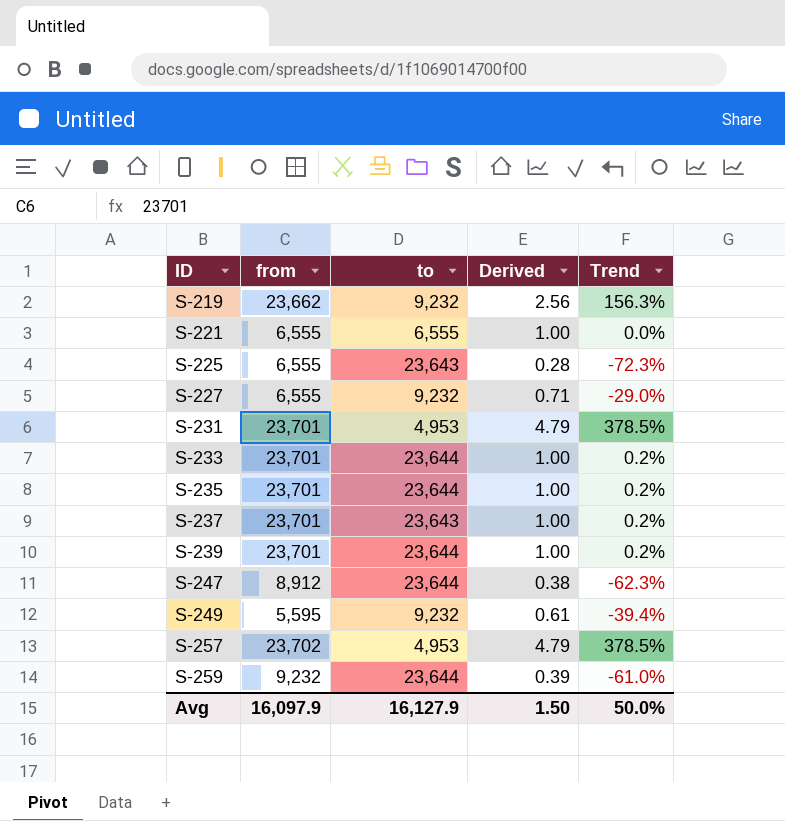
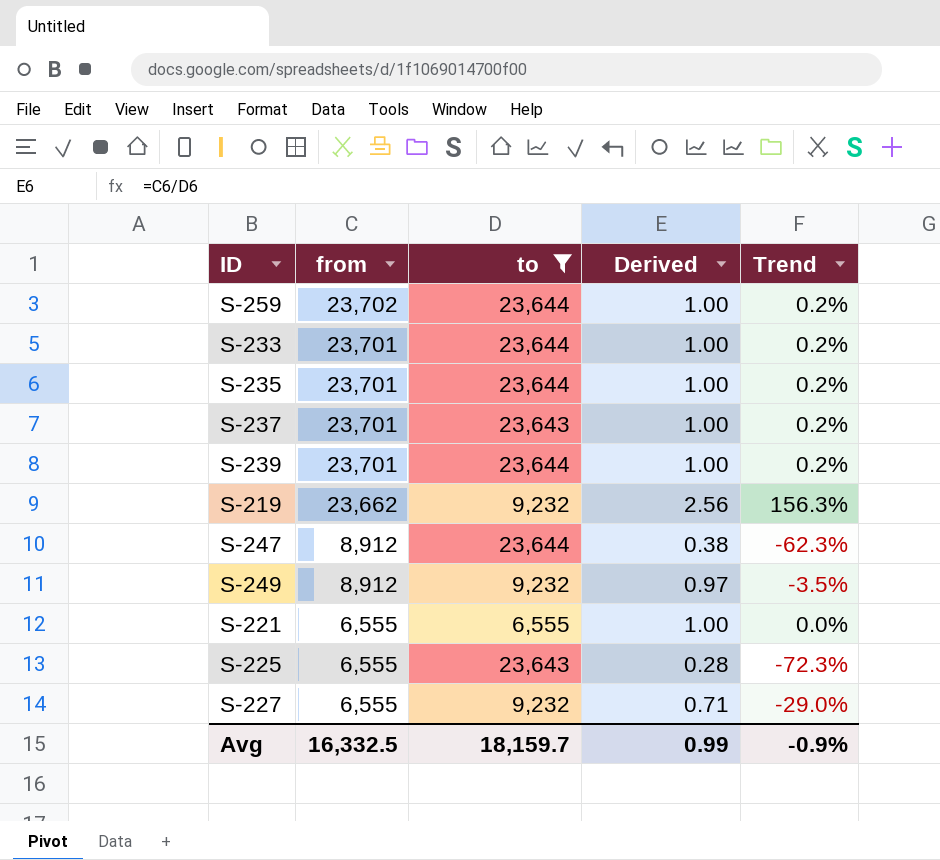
filter: none -> to != 4,953
row order: ID ascending -> from descending
S-259 | from: 9,232 -> 23,702
S-259 | Derived: 0.39 -> 1.00
S-259 | Trend: -61.0% -> 0.2%
S-249 | from: 5,595 -> 8,912
S-249 | Derived: 0.61 -> 0.97
S-249 | Trend: -39.4% -> -3.5%
Avg | from: 16,097.9 -> 16,332.5
Avg | to: 16,127.9 -> 18,159.7
Avg | Derived: 1.50 -> 0.99
Avg | Trend: 50.0% -> -0.9%

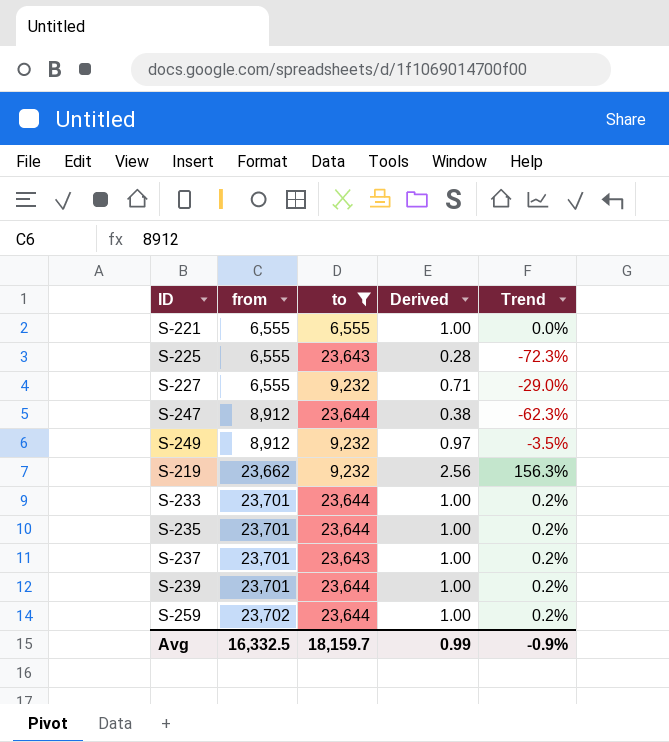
row order: from descending -> from ascending

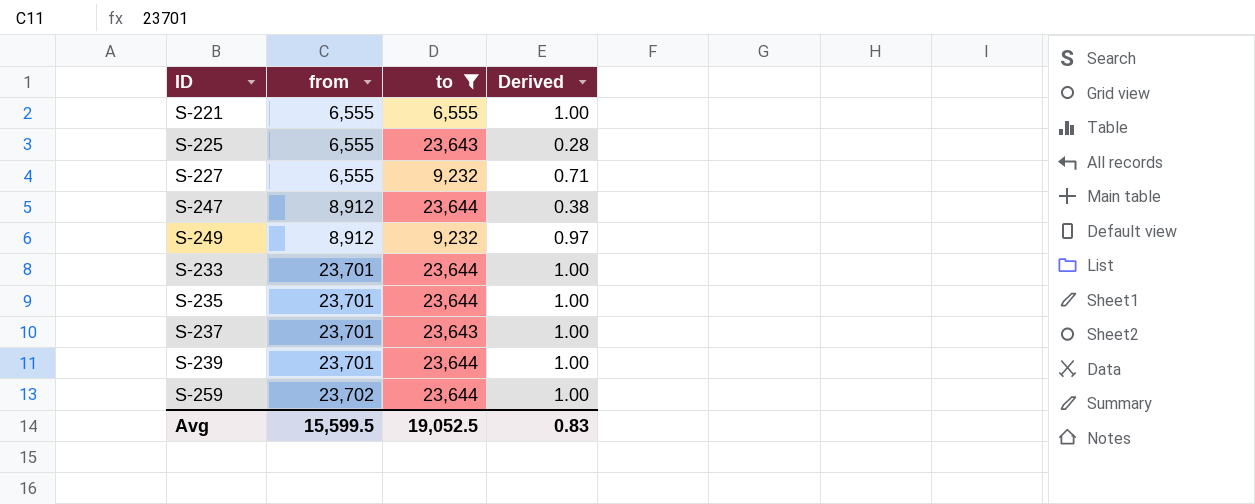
column Trend | formula: ([from] - [to]) / [to] -> none
row S-219: 23,662 | 9,232 | 2.56 | 156.3% -> none
Avg | from: 16,332.5 -> 15,599.5
Avg | to: 18,159.7 -> 19,052.5
Avg | Derived: 0.99 -> 0.83

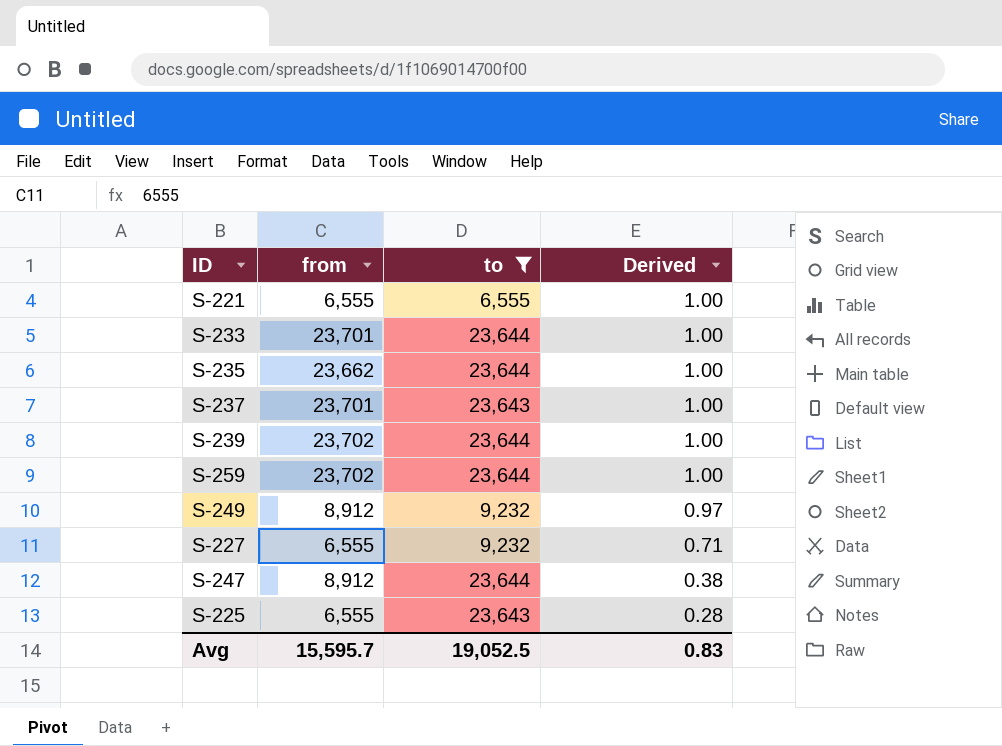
row order: from ascending -> Derived descending
S-235 | from: 23,701 -> 23,662
S-239 | from: 23,701 -> 23,702
Avg | from: 15,599.5 -> 15,595.7

